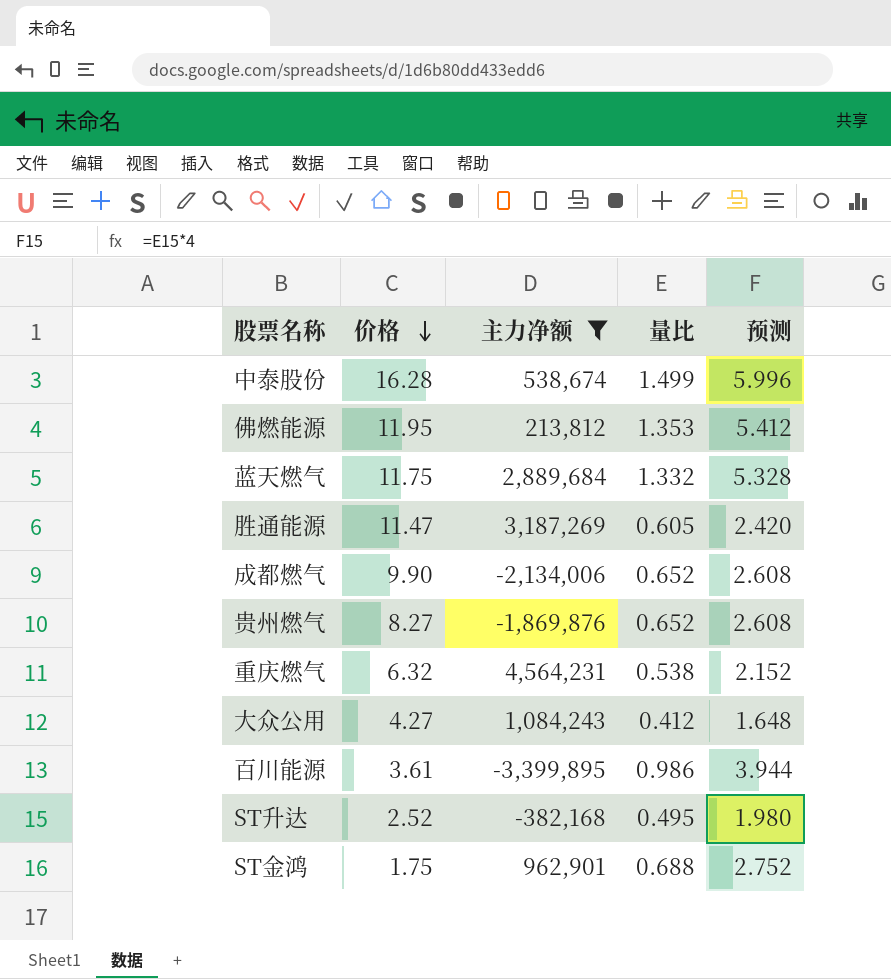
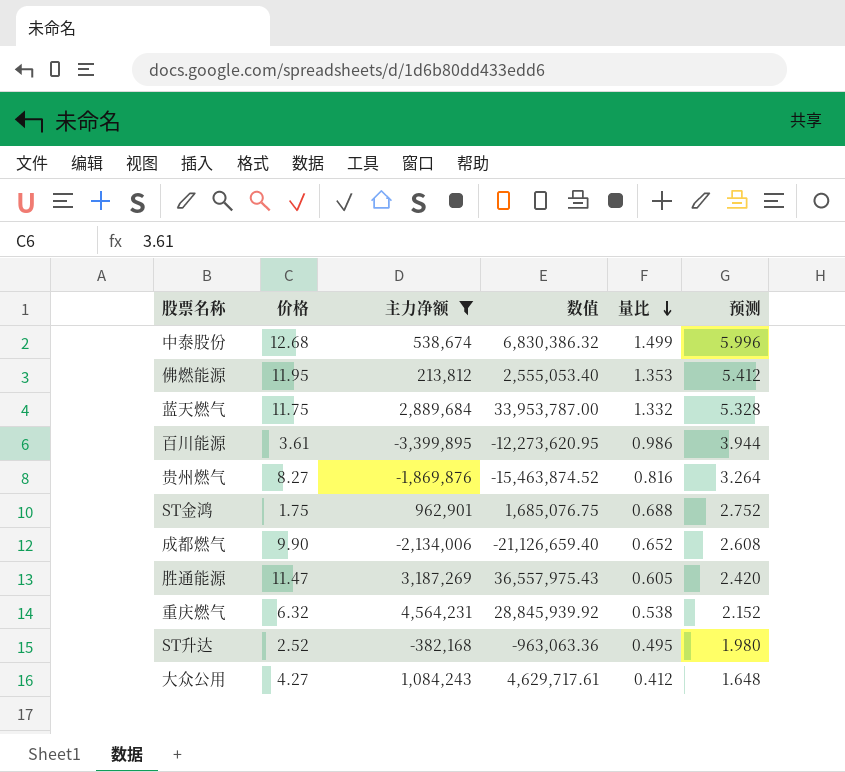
row order: 价格 descending -> 量比 descending
column 数值 | formula: none -> [价格] * [主力净额]
中泰股份 | 价格: 16.28 -> 12.68
贵州燃气 | 量比: 0.652 -> 0.816
贵州燃气 | 预测: 2.608 -> 3.264

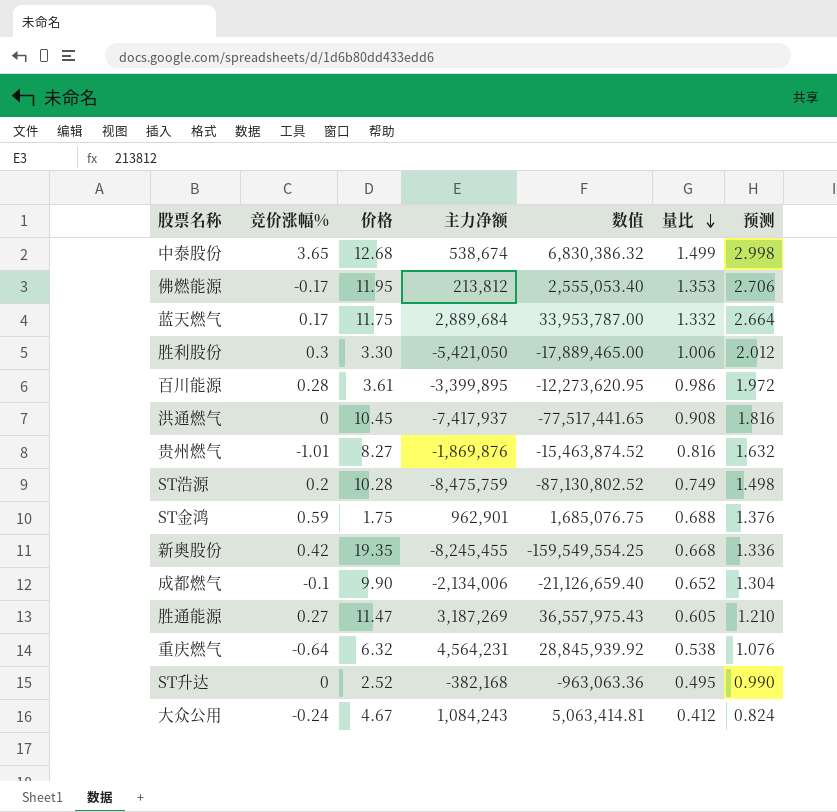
filter: 主力净额 >= -3,399,895 -> none
column 竞价涨幅% | position: none -> 2
column 预测 | formula: [量比] * 4 -> [量比] * 2
大众公用 | 价格: 4.27 -> 4.67
大众公用 | 数值: 4,629,717.61 -> 5,063,414.81

